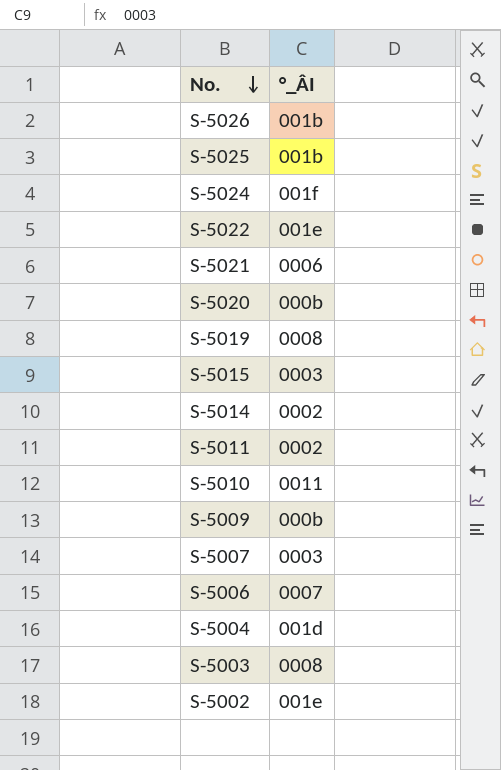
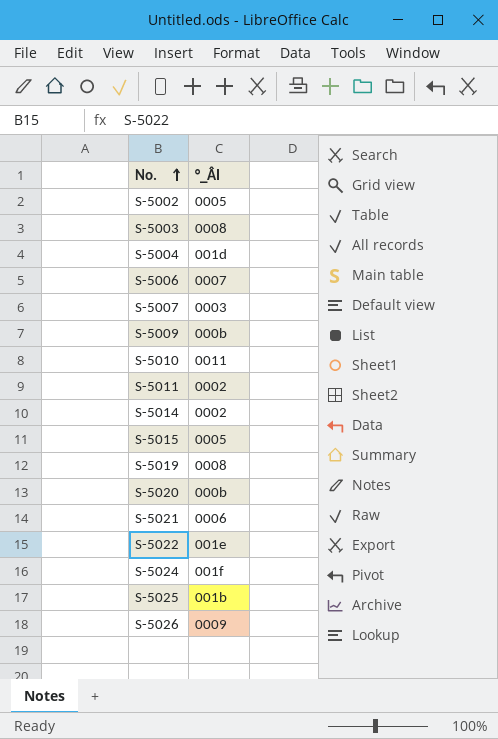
row order: No. descending -> No. ascending
S-5002 | °_ÂI: 001e -> 0005
S-5015 | °_ÂI: 0003 -> 0005
S-5026 | °_ÂI: 001b -> 0009

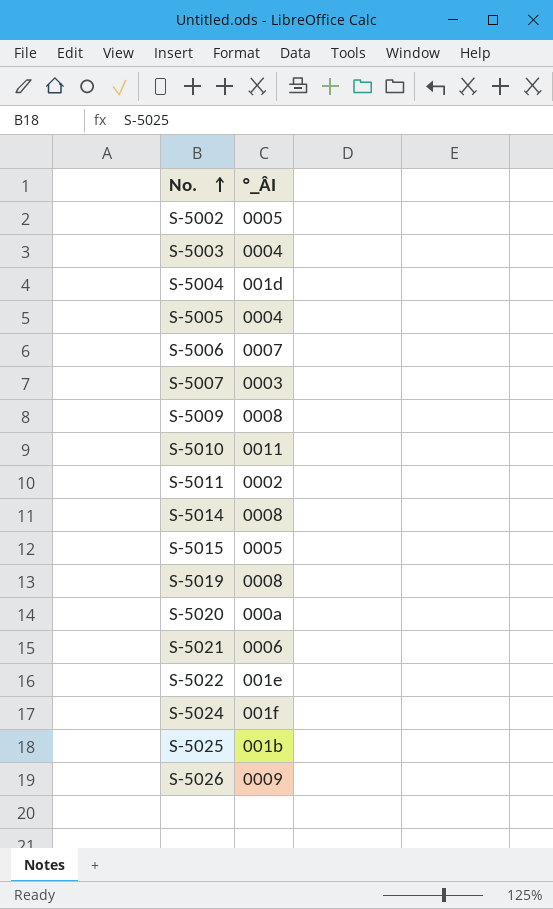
S-5003 | °_ÂI: 0008 -> 0004
row S-5005: none -> 0004
S-5009 | °_ÂI: 000b -> 0008
S-5014 | °_ÂI: 0002 -> 0008
S-5020 | °_ÂI: 000b -> 000a

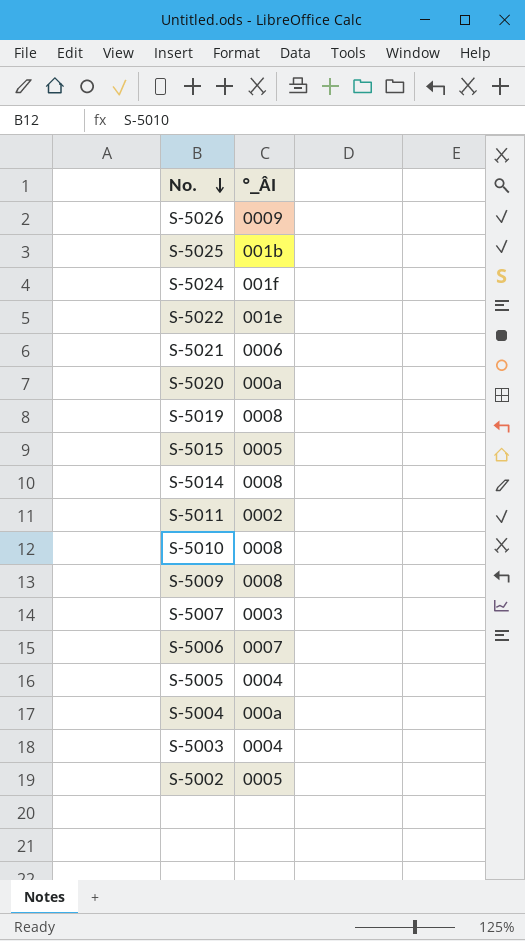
row order: No. ascending -> No. descending
S-5010 | °_ÂI: 0011 -> 0008
S-5004 | °_ÂI: 001d -> 000a

